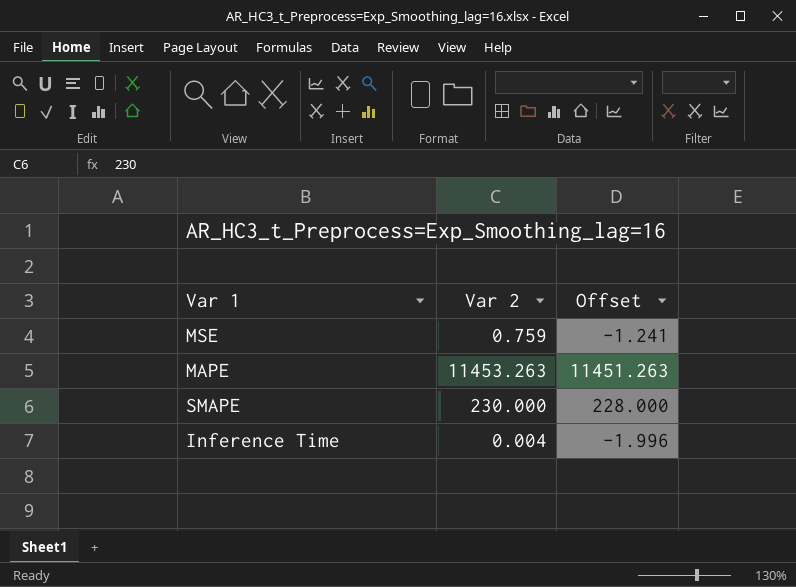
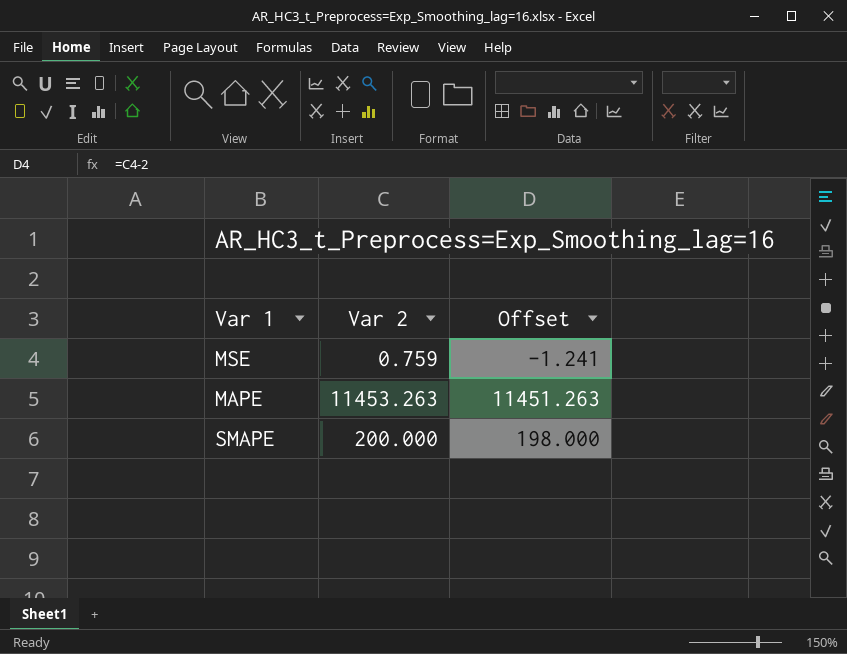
row Inference Time: 0.004 | -1.996 -> none
SMAPE | Var 2: 230.000 -> 200.000
SMAPE | Offset: 228.000 -> 198.000

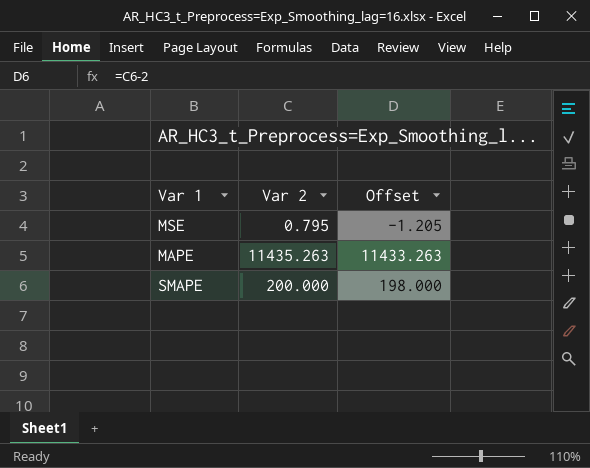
MSE | Var 2: 0.759 -> 0.795
MSE | Offset: -1.241 -> -1.205
MAPE | Var 2: 11453.263 -> 11435.263
MAPE | Offset: 11451.263 -> 11433.263

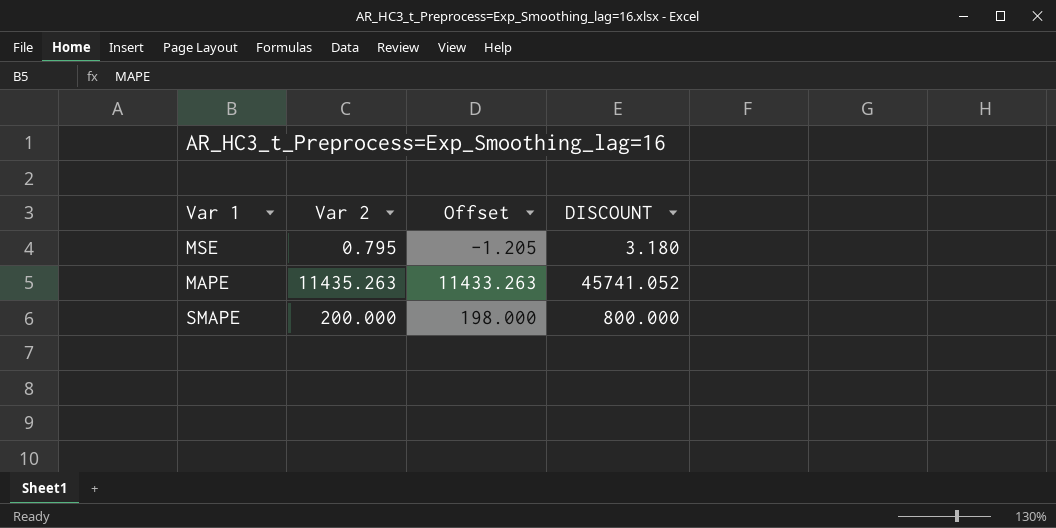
column DISCOUNT | formula: none -> [Var 2] * 4

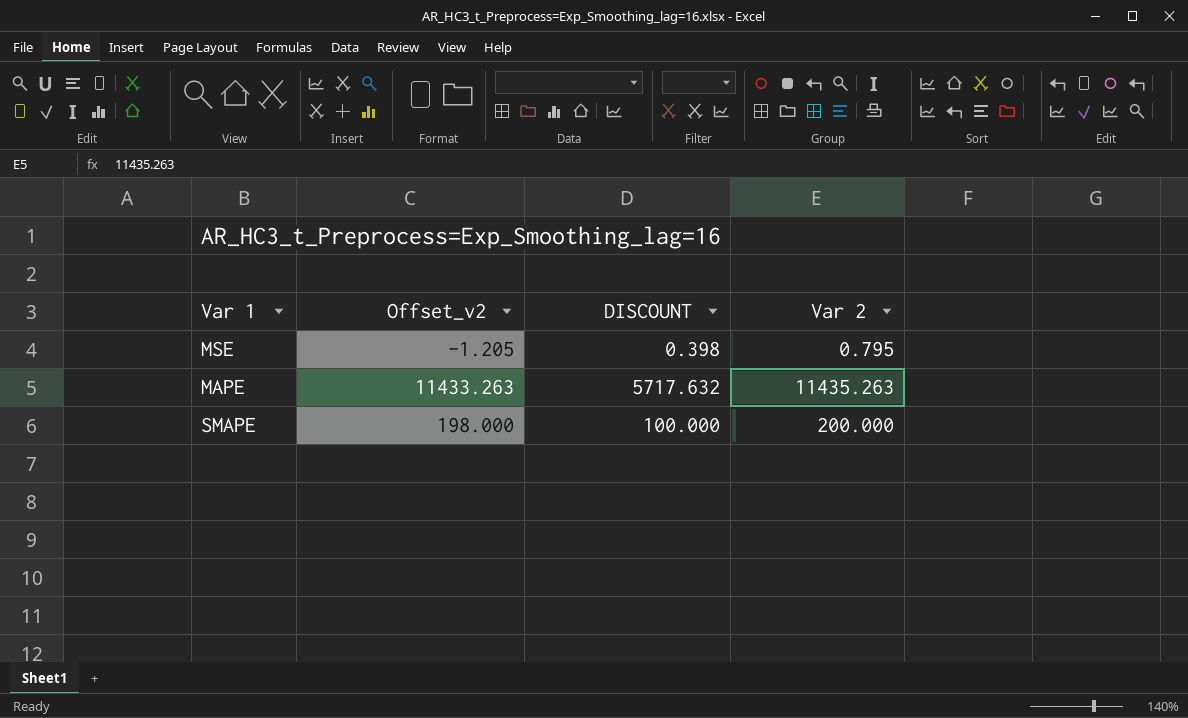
column name: Offset -> Offset_v2
column DISCOUNT | formula: [Var 2] * 4 -> [Var 2] * 0.5
column Var 2 | position: 2 -> 4

